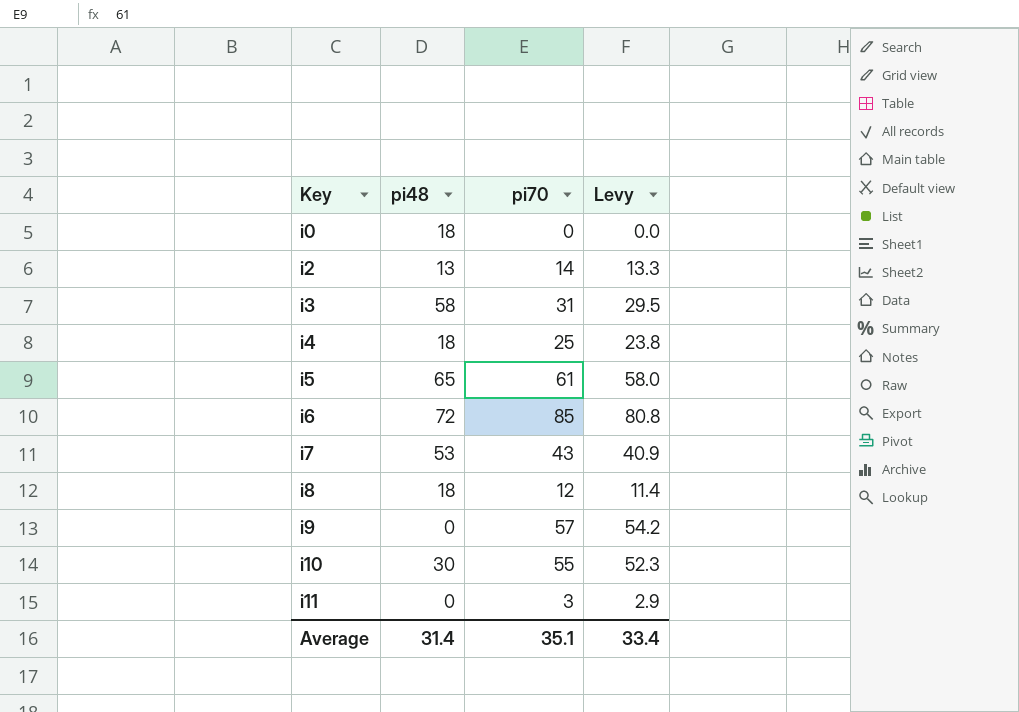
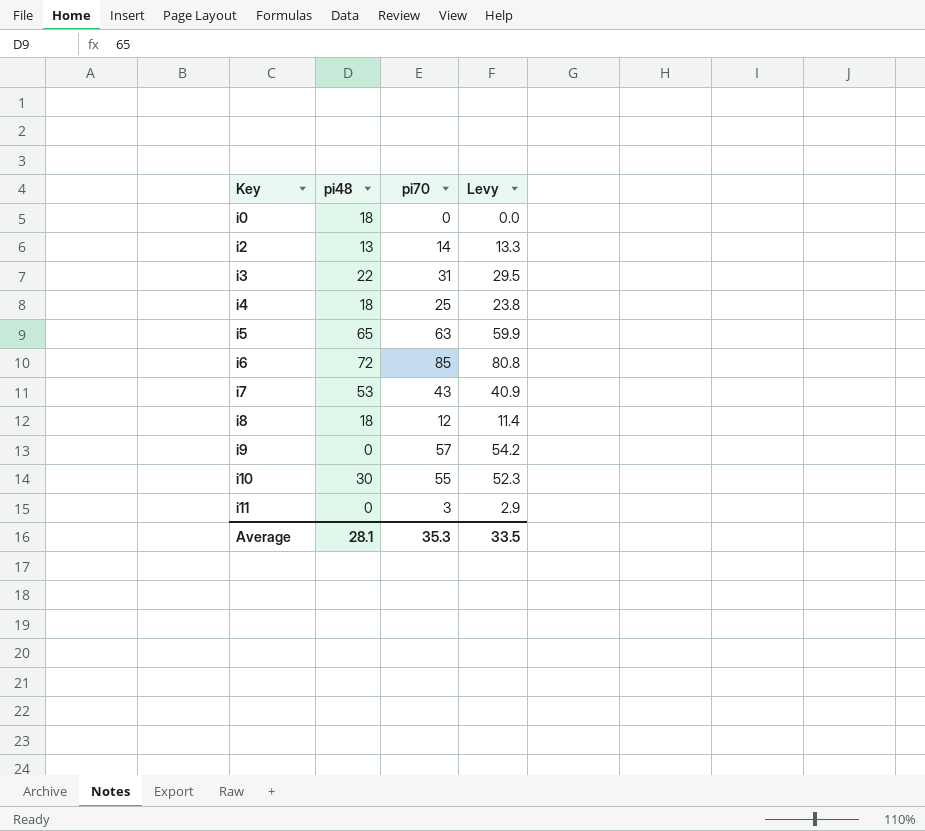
i3 | pi48: 58 -> 22
i5 | pi70: 61 -> 63
i5 | Levy: 58.0 -> 59.9
Average | pi48: 31.4 -> 28.1
Average | pi70: 35.1 -> 35.3
Average | Levy: 33.4 -> 33.5

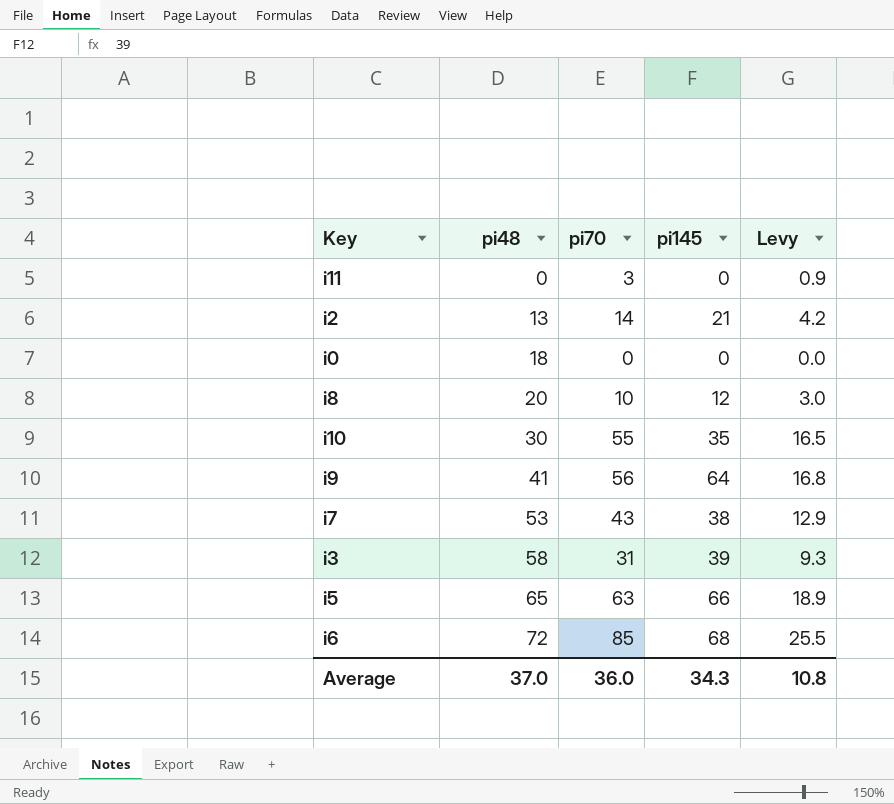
row order: Key ascending -> pi48 ascending
column pi145 | position: none -> 4
column Levy | formula: [pi70] * 0.95 -> [pi70] * 0.3
row i4: 18 | 25 | 23.8 -> none
i8 | pi48: 18 -> 20
i8 | pi70: 12 -> 10
i9 | pi48: 0 -> 41
i9 | pi70: 57 -> 56
i3 | pi48: 22 -> 58
Average | pi48: 28.1 -> 37.0
Average | pi70: 35.3 -> 36.0
Average | Levy: 33.5 -> 10.8

